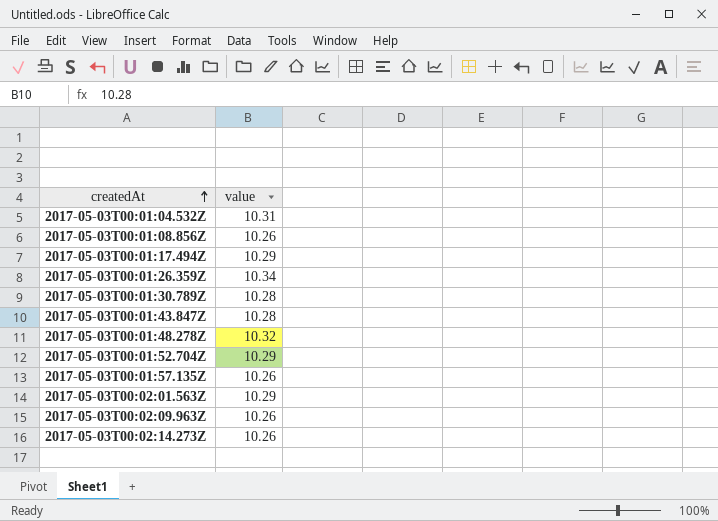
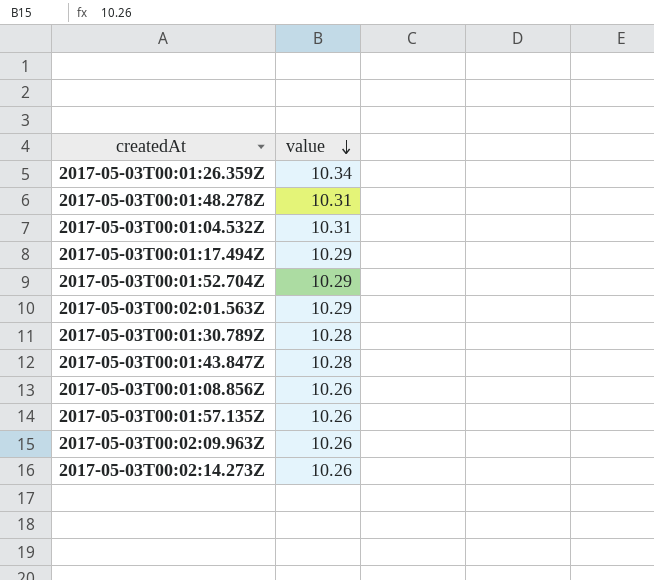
row order: createdAt ascending -> value descending
2017-05-03T00:01:48.278Z | value: 10.32 -> 10.31

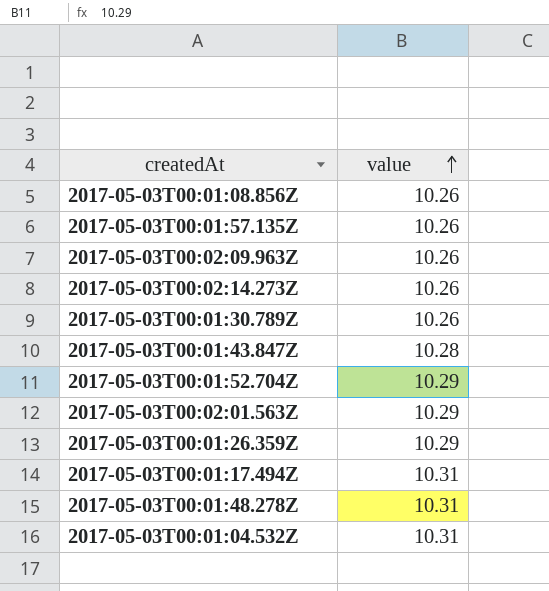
row order: value descending -> value ascending
2017-05-03T00:01:30.789Z | value: 10.28 -> 10.26
2017-05-03T00:01:26.359Z | value: 10.34 -> 10.29
2017-05-03T00:01:17.494Z | value: 10.29 -> 10.31

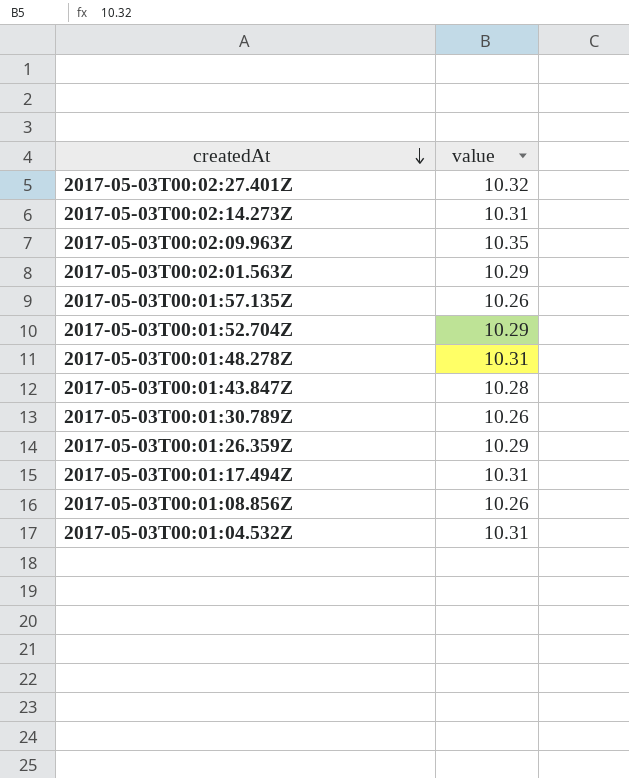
row order: value ascending -> createdAt descending
row 2017-05-03T00:02:27.401Z: none -> 10.32
2017-05-03T00:02:14.273Z | value: 10.26 -> 10.31
2017-05-03T00:02:09.963Z | value: 10.26 -> 10.35

